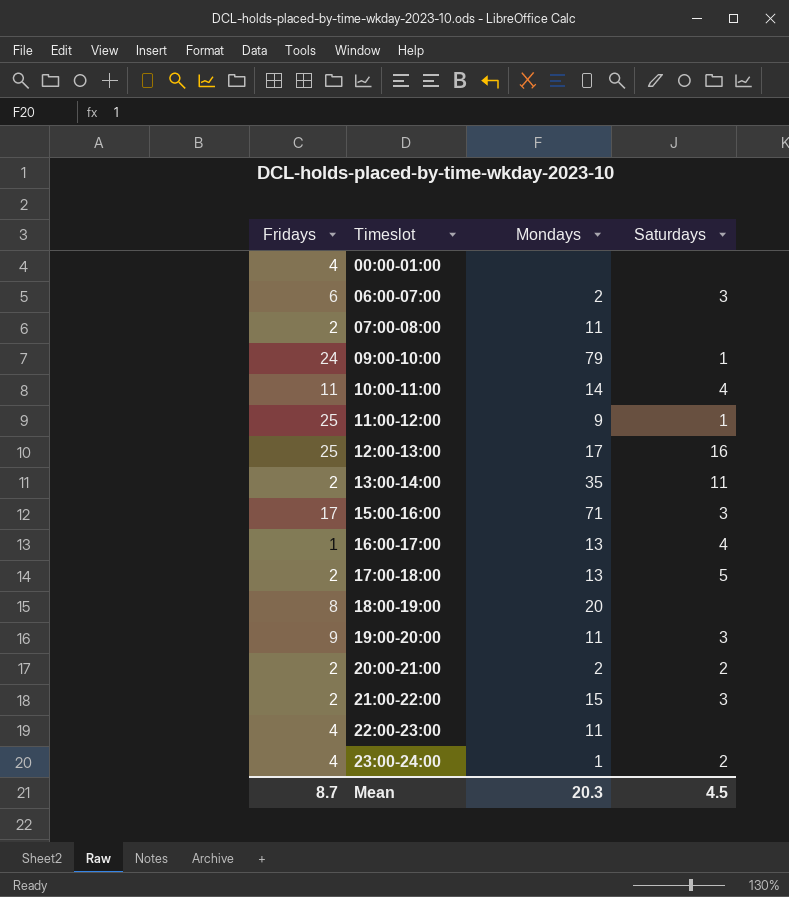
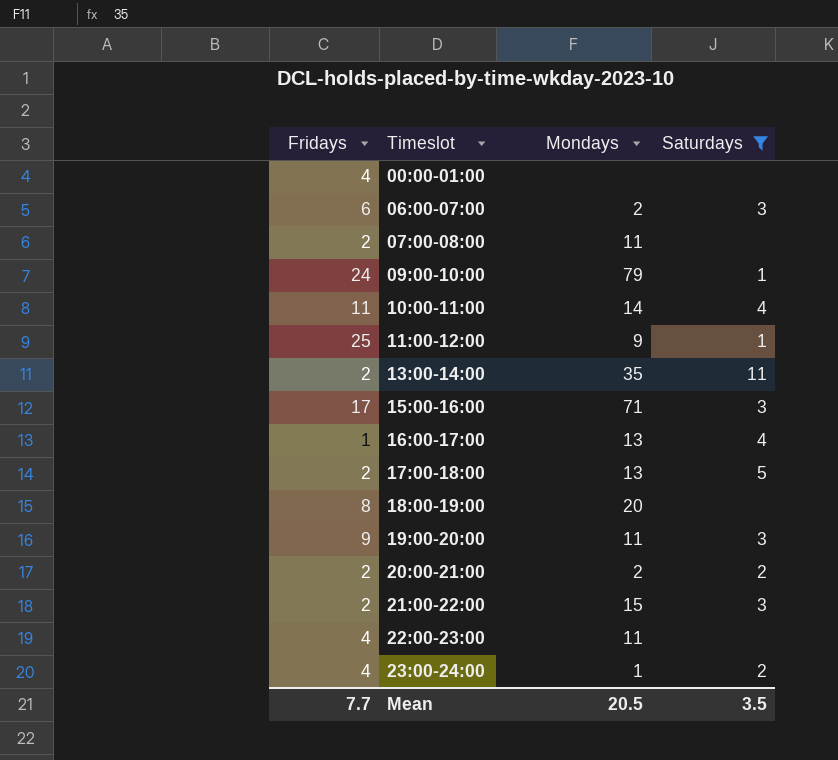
filter: none -> Saturdays != 16
Mean | Fridays: 8.7 -> 7.7
Mean | Mondays: 20.3 -> 20.5
Mean | Saturdays: 4.5 -> 3.5

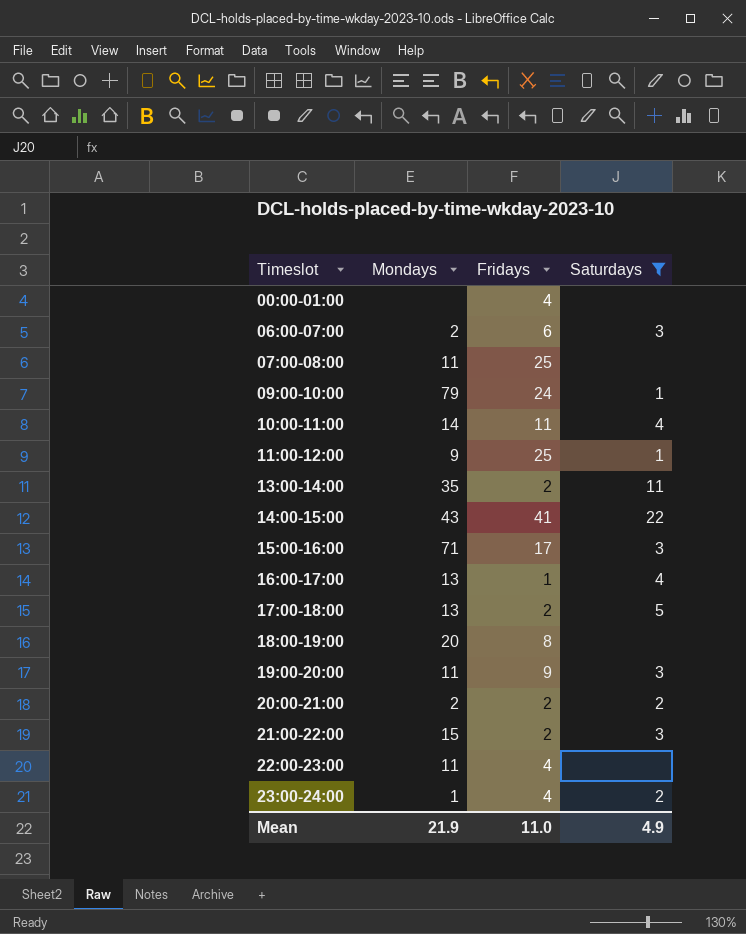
column Fridays | position: 1 -> 3
07:00-08:00 | Fridays: 2 -> 25
row 14:00-15:00: none -> 43 | 41 | 22
Mean | Mondays: 20.5 -> 21.9
Mean | Fridays: 7.7 -> 11.0
Mean | Saturdays: 3.5 -> 4.9

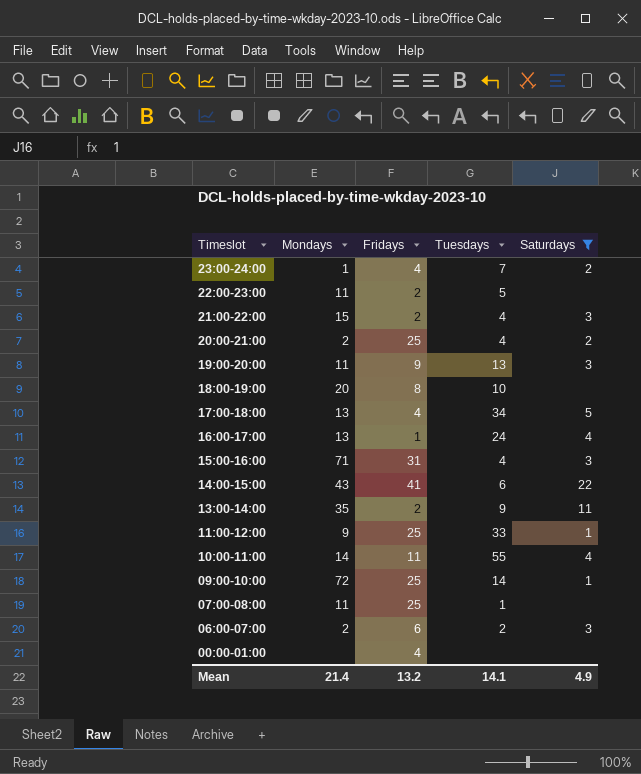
row order: Timeslot ascending -> Timeslot descending
column Tuesdays | position: none -> 4
22:00-23:00 | Fridays: 4 -> 2
20:00-21:00 | Fridays: 2 -> 25
17:00-18:00 | Fridays: 2 -> 4
15:00-16:00 | Fridays: 17 -> 31
09:00-10:00 | Mondays: 79 -> 72
09:00-10:00 | Fridays: 24 -> 25
Mean | Mondays: 21.9 -> 21.4
Mean | Fridays: 11.0 -> 13.2

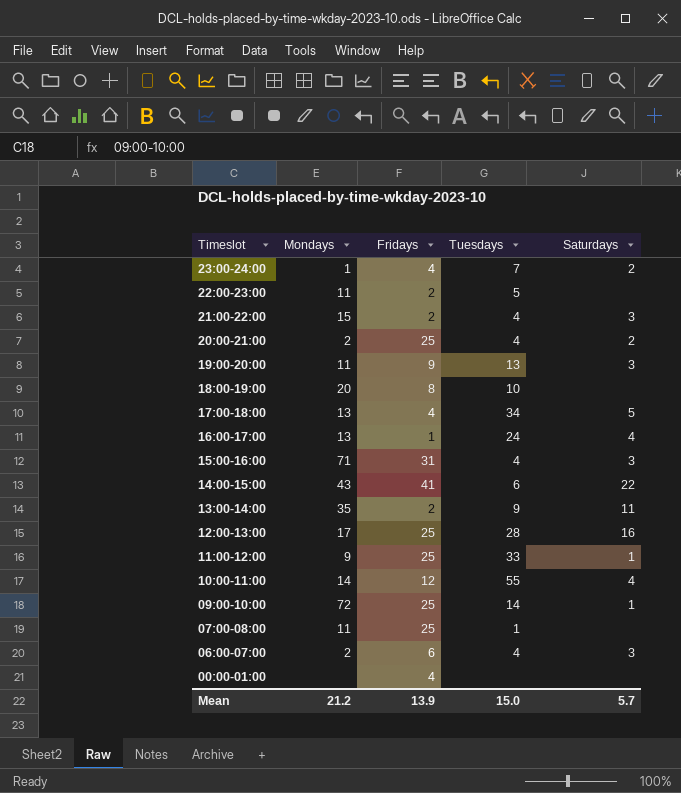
filter: Saturdays != 16 -> none
10:00-11:00 | Fridays: 11 -> 12
06:00-07:00 | Tuesdays: 2 -> 4
Mean | Mondays: 21.4 -> 21.2
Mean | Fridays: 13.2 -> 13.9
Mean | Tuesdays: 14.1 -> 15.0
Mean | Saturdays: 4.9 -> 5.7

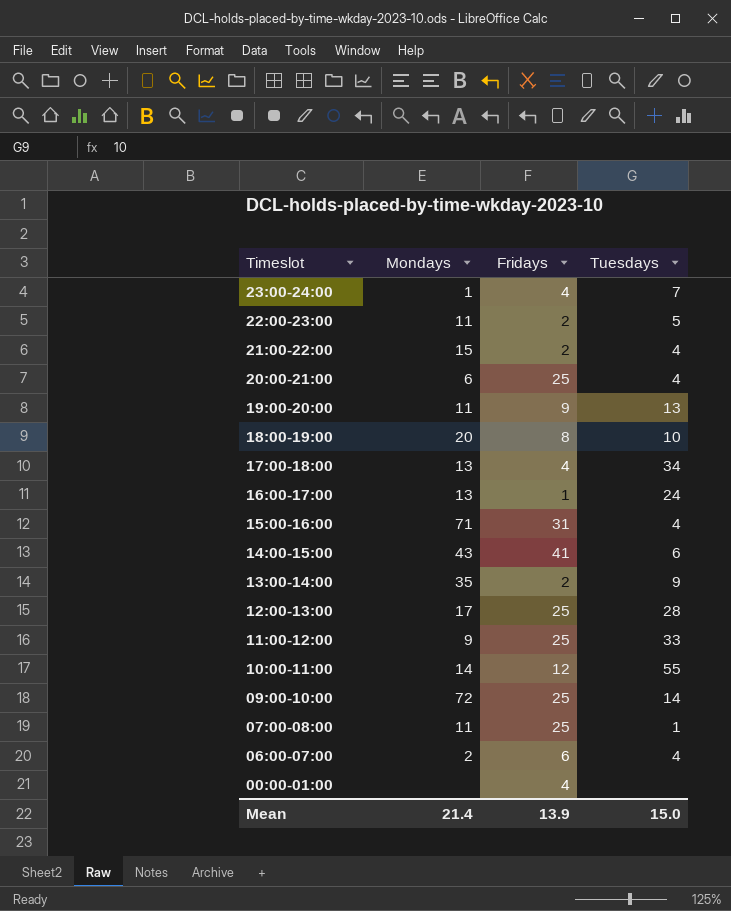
column Saturdays | position: 5 -> none
20:00-21:00 | Mondays: 2 -> 6
Mean | Mondays: 21.2 -> 21.4

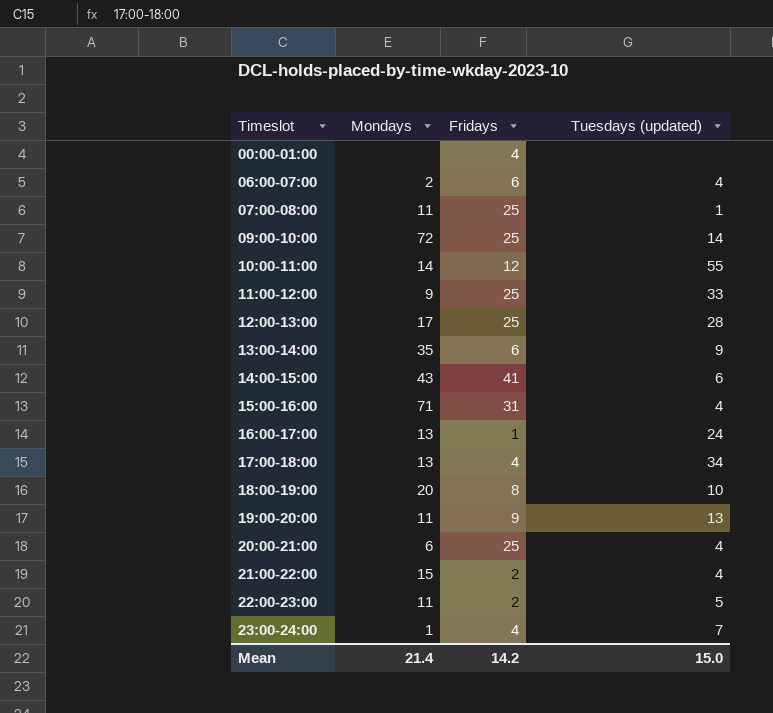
row order: Timeslot descending -> Timeslot ascending
column name: Tuesdays -> Tuesdays (updated)
13:00-14:00 | Fridays: 2 -> 6
Mean | Fridays: 13.9 -> 14.2

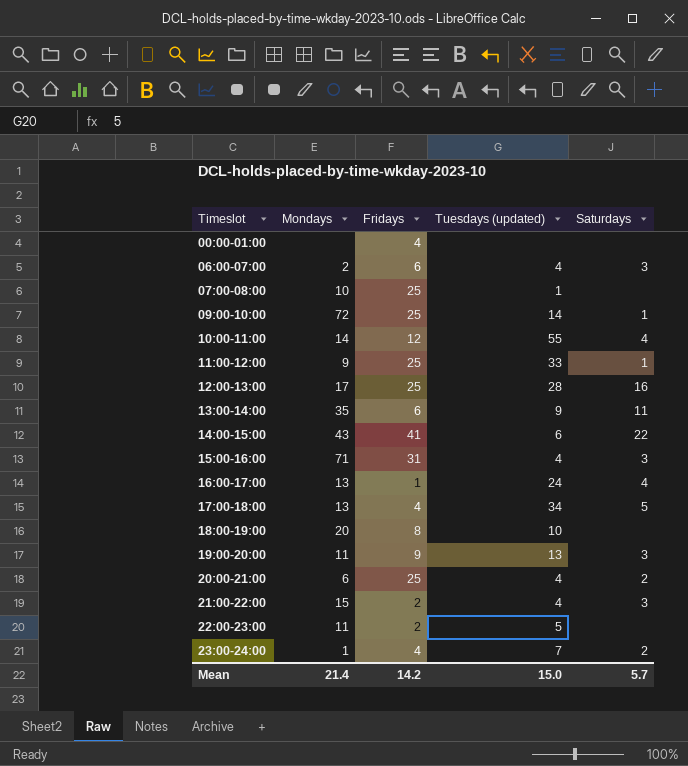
column Saturdays | position: none -> 5
07:00-08:00 | Mondays: 11 -> 10

